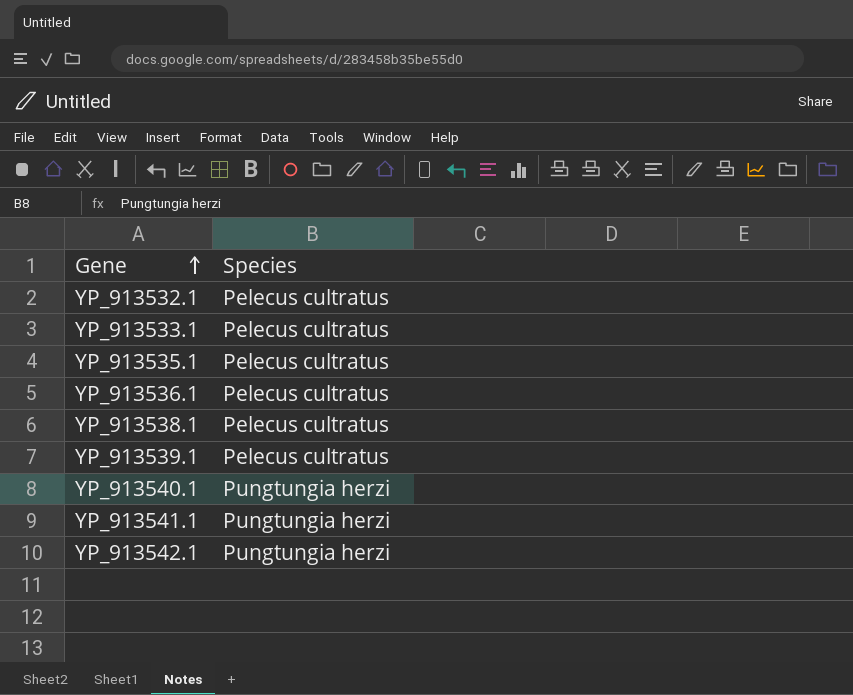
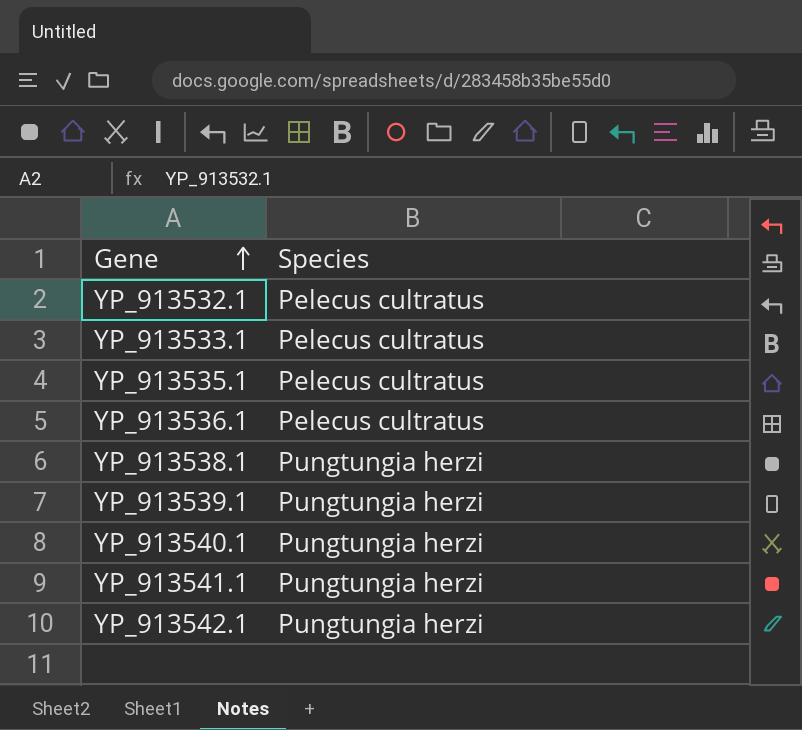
YP_913538.1 | Species: Pelecus cultratus -> Pungtungia herzi
YP_913539.1 | Species: Pelecus cultratus -> Pungtungia herzi

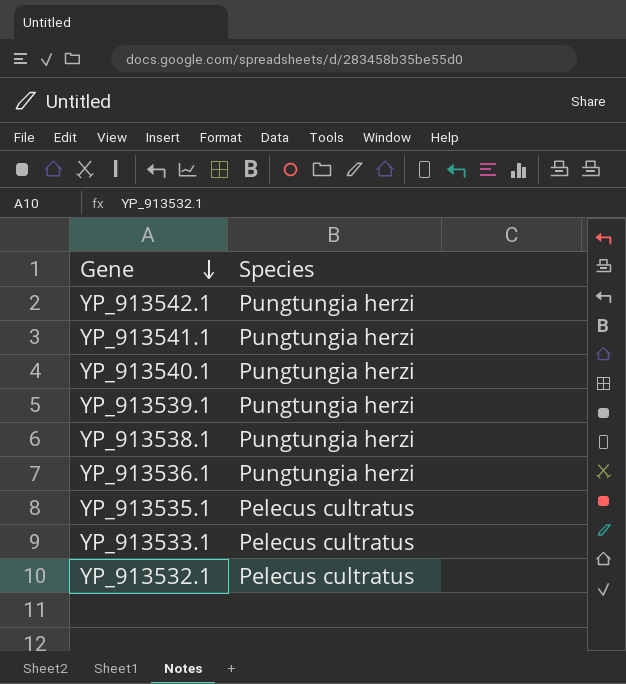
row order: Gene ascending -> Gene descending
YP_913536.1 | Species: Pelecus cultratus -> Pungtungia herzi

